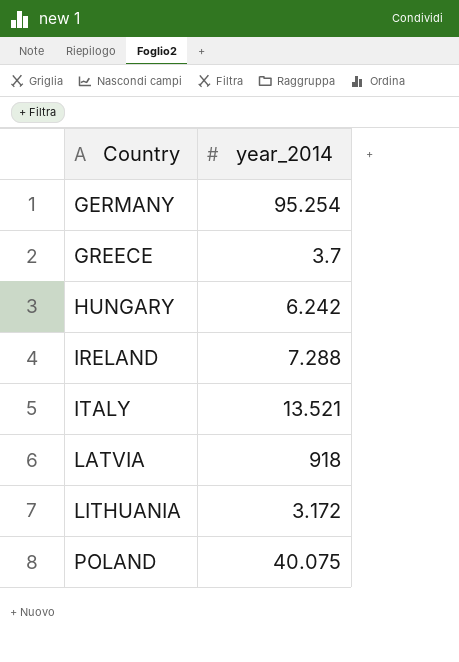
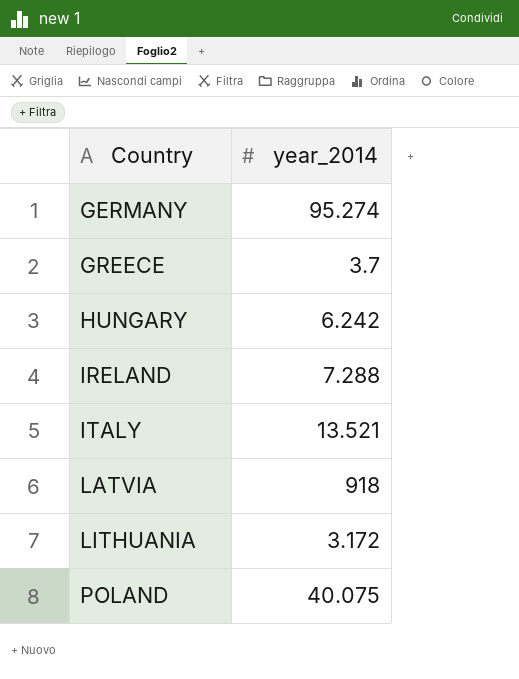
GERMANY | year_2014: 95.254 -> 95.274

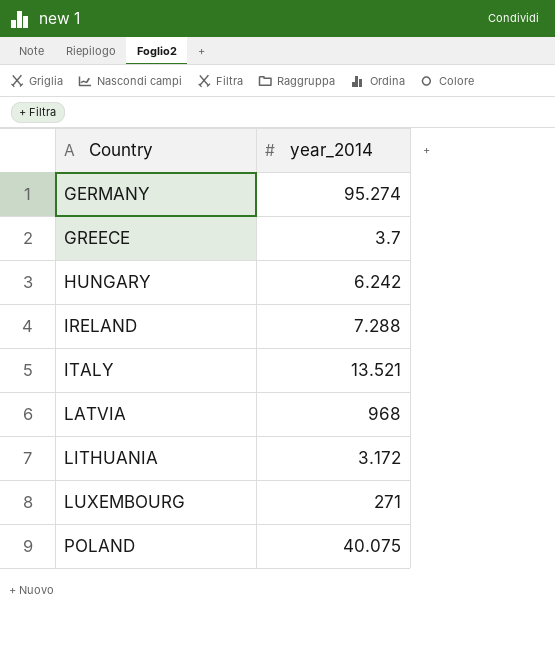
LATVIA | year_2014: 918 -> 968
row LUXEMBOURG: none -> 271

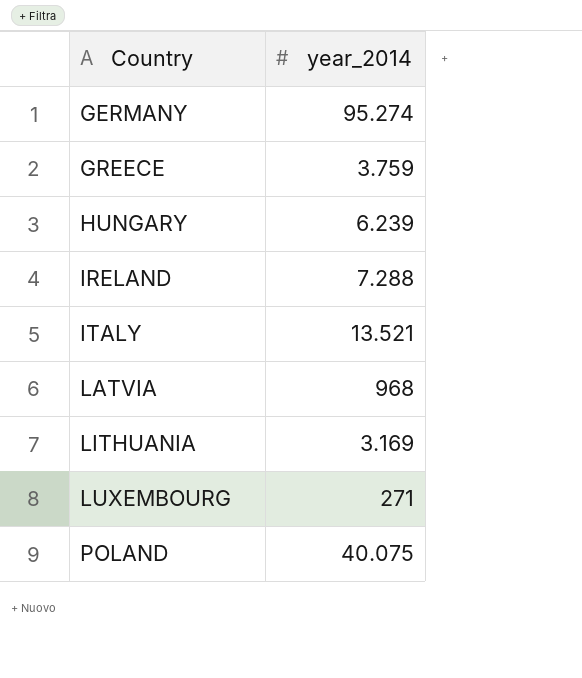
GREECE | year_2014: 3.7 -> 3.759
HUNGARY | year_2014: 6.242 -> 6.239
LITHUANIA | year_2014: 3.172 -> 3.169

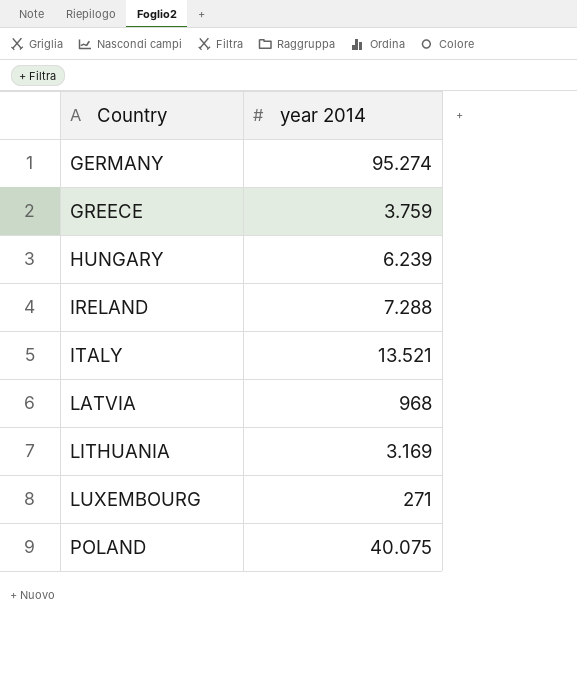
column name: year_2014 -> year 2014

